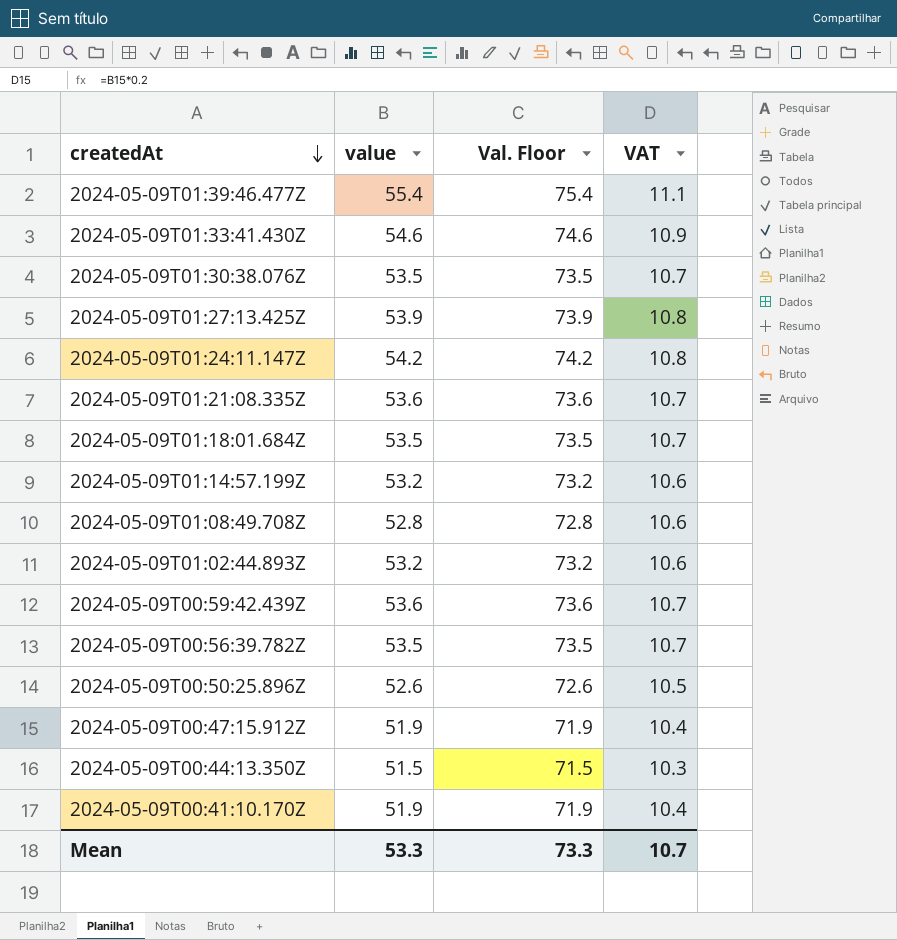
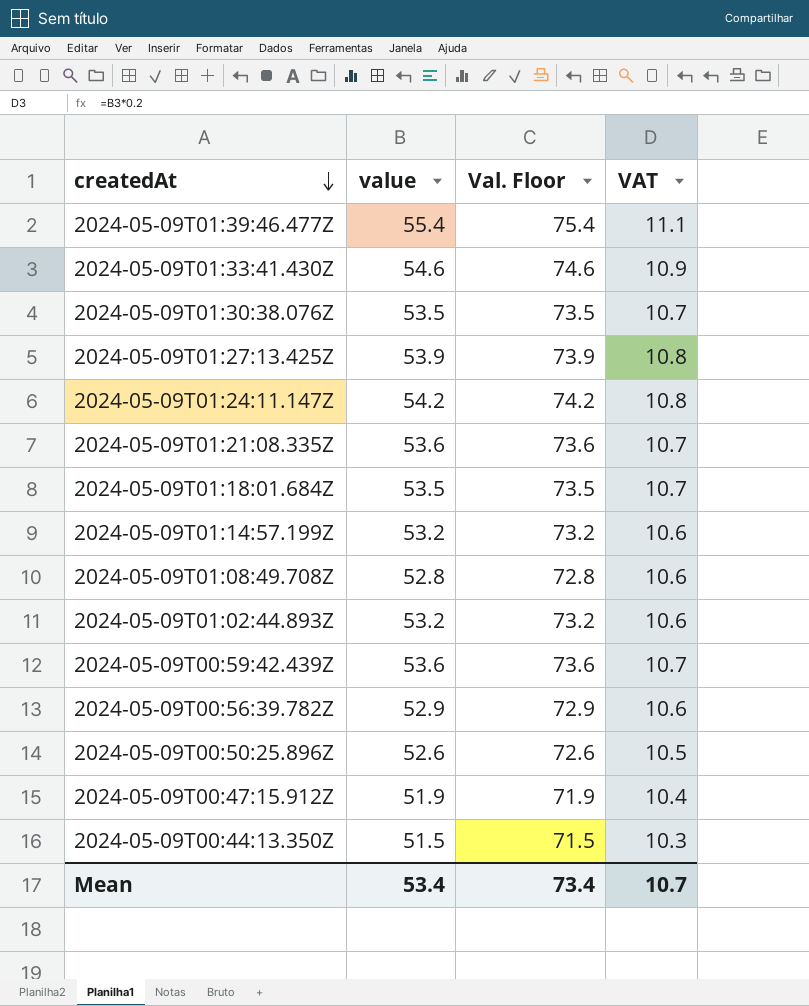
row 2024-05-09T00:41:10.170Z: 51.9 | 71.9 | 10.4 -> none
2024-05-09T00:56:39.782Z | value: 53.5 -> 52.9
2024-05-09T00:56:39.782Z | Val. Floor: 73.5 -> 72.9
2024-05-09T00:56:39.782Z | VAT: 10.7 -> 10.6
Mean | value: 53.3 -> 53.4
Mean | Val. Floor: 73.3 -> 73.4

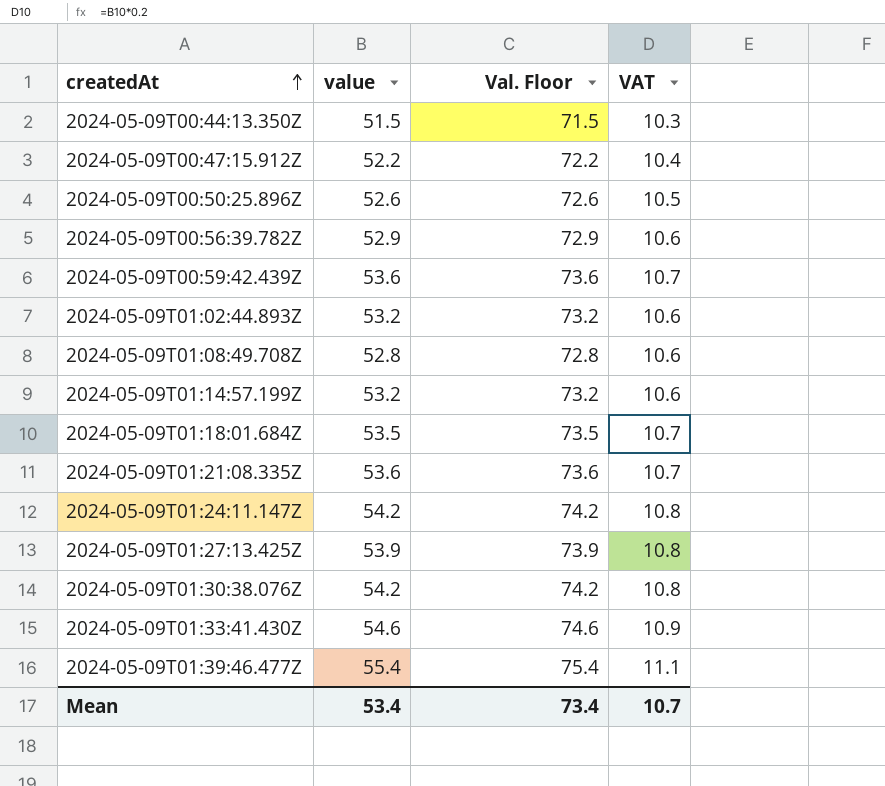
row order: createdAt descending -> createdAt ascending
2024-05-09T00:47:15.912Z | value: 51.9 -> 52.2
2024-05-09T00:47:15.912Z | Val. Floor: 71.9 -> 72.2
2024-05-09T01:30:38.076Z | value: 53.5 -> 54.2
2024-05-09T01:30:38.076Z | Val. Floor: 73.5 -> 74.2
2024-05-09T01:30:38.076Z | VAT: 10.7 -> 10.8

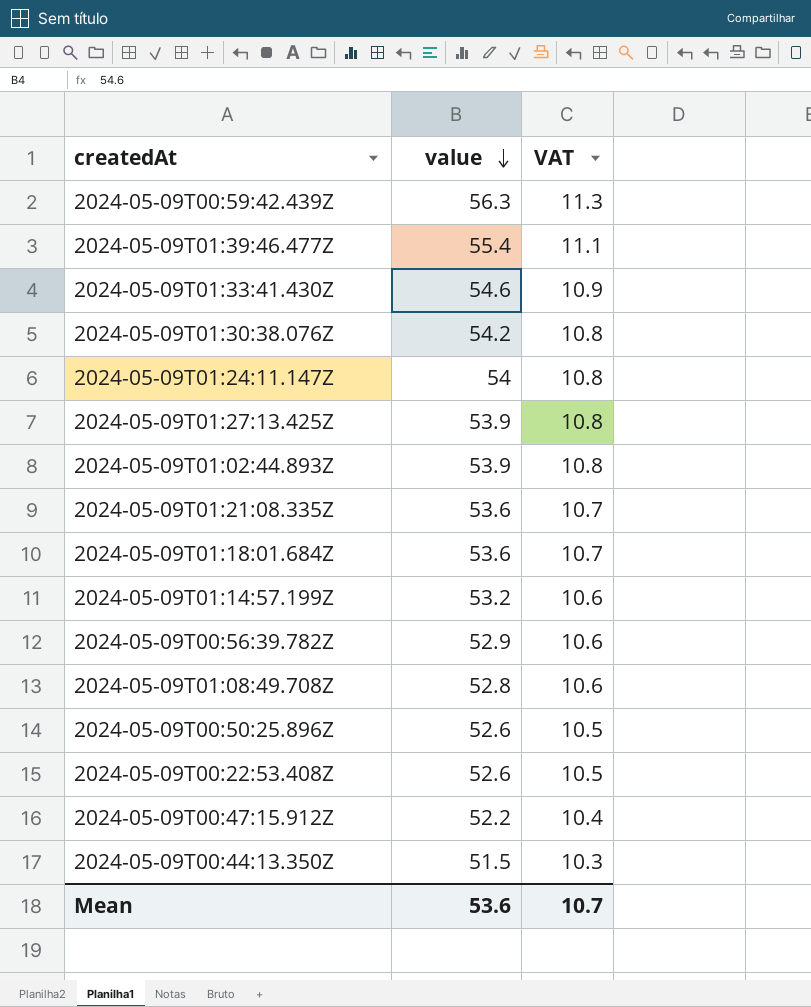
row order: createdAt ascending -> value descending
column Val. Floor | formula: [value] + 20 -> none
2024-05-09T00:59:42.439Z | value: 53.6 -> 56.3
2024-05-09T00:59:42.439Z | VAT: 10.7 -> 11.3
2024-05-09T01:24:11.147Z | value: 54.2 -> 54
2024-05-09T01:02:44.893Z | value: 53.2 -> 53.9
2024-05-09T01:02:44.893Z | VAT: 10.6 -> 10.8
2024-05-09T01:18:01.684Z | value: 53.5 -> 53.6
row 2024-05-09T00:22:53.408Z: none -> 52.6 | 10.5
Mean | value: 53.4 -> 53.6

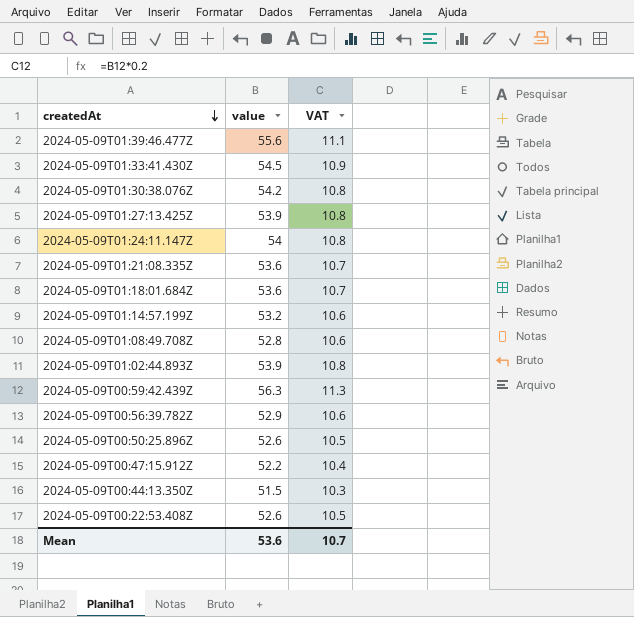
row order: value descending -> createdAt descending
2024-05-09T01:39:46.477Z | value: 55.4 -> 55.6
2024-05-09T01:33:41.430Z | value: 54.6 -> 54.5

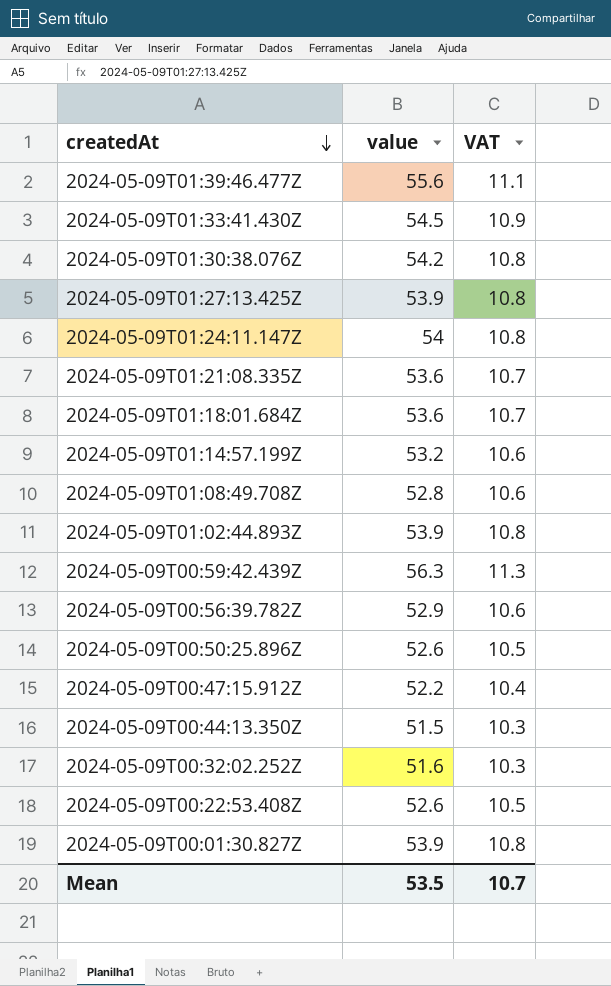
row 2024-05-09T00:32:02.252Z: none -> 51.6 | 10.3
row 2024-05-09T00:01:30.827Z: none -> 53.9 | 10.8
Mean | value: 53.6 -> 53.5

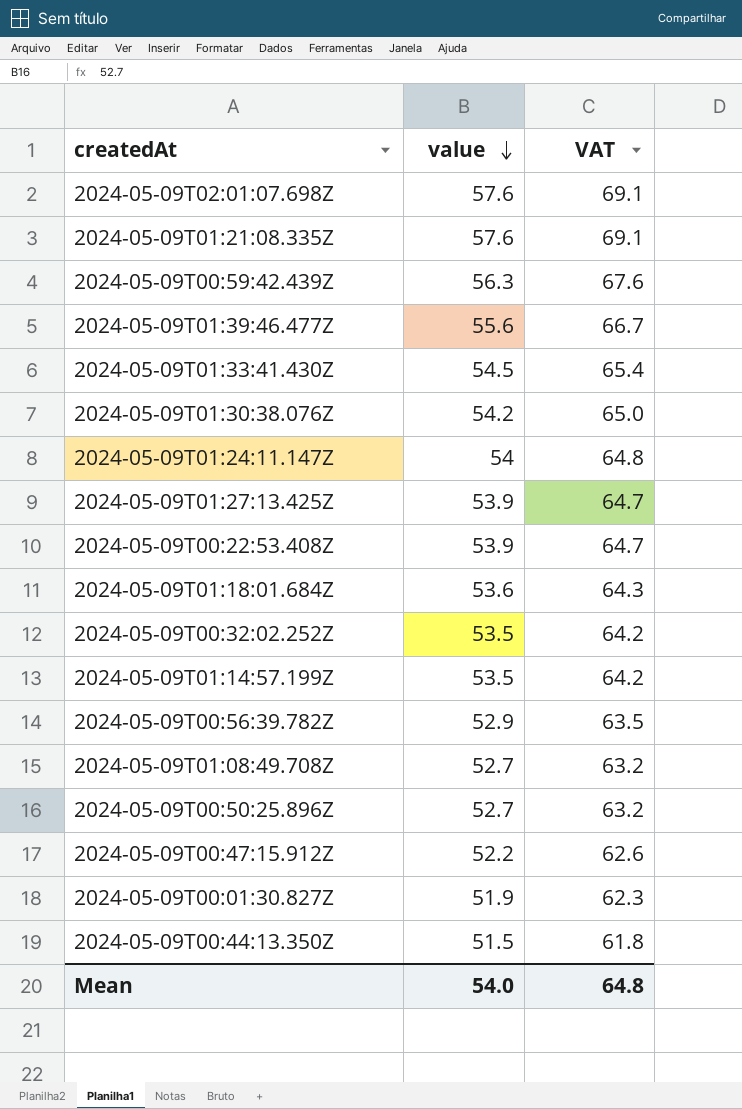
row order: createdAt descending -> value descending
column VAT | formula: [value] * 0.2 -> [value] * 1.2
row 2024-05-09T01:02:44.893Z: 53.9 | 10.8 -> none
row 2024-05-09T02:01:07.698Z: none -> 57.6 | 69.1
2024-05-09T01:21:08.335Z | value: 53.6 -> 57.6
2024-05-09T00:22:53.408Z | value: 52.6 -> 53.9
2024-05-09T00:32:02.252Z | value: 51.6 -> 53.5
2024-05-09T01:14:57.199Z | value: 53.2 -> 53.5
2024-05-09T01:08:49.708Z | value: 52.8 -> 52.7
2024-05-09T00:50:25.896Z | value: 52.6 -> 52.7
2024-05-09T00:01:30.827Z | value: 53.9 -> 51.9
Mean | value: 53.5 -> 54.0
Mean | VAT: 10.7 -> 64.8

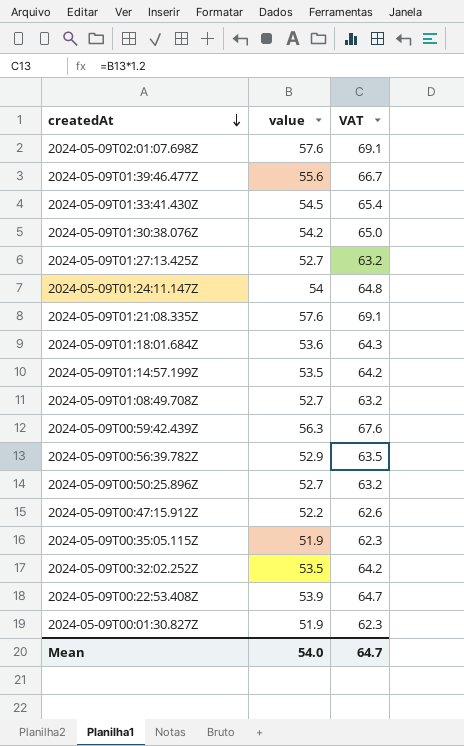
row order: value descending -> createdAt descending
row 2024-05-09T00:44:13.350Z: 51.5 | 61.8 -> none
2024-05-09T01:27:13.425Z | value: 53.9 -> 52.7
2024-05-09T01:27:13.425Z | VAT: 64.7 -> 63.2
row 2024-05-09T00:35:05.115Z: none -> 51.9 | 62.3
Mean | VAT: 64.8 -> 64.7

